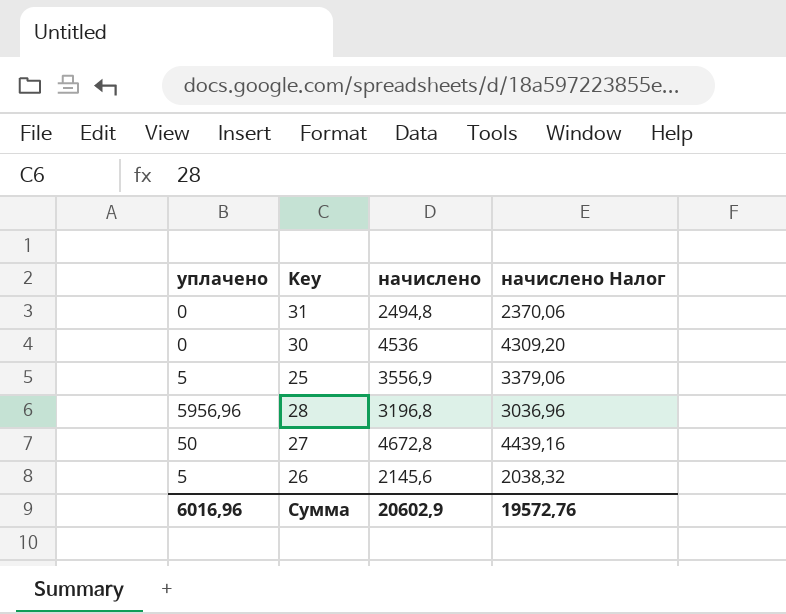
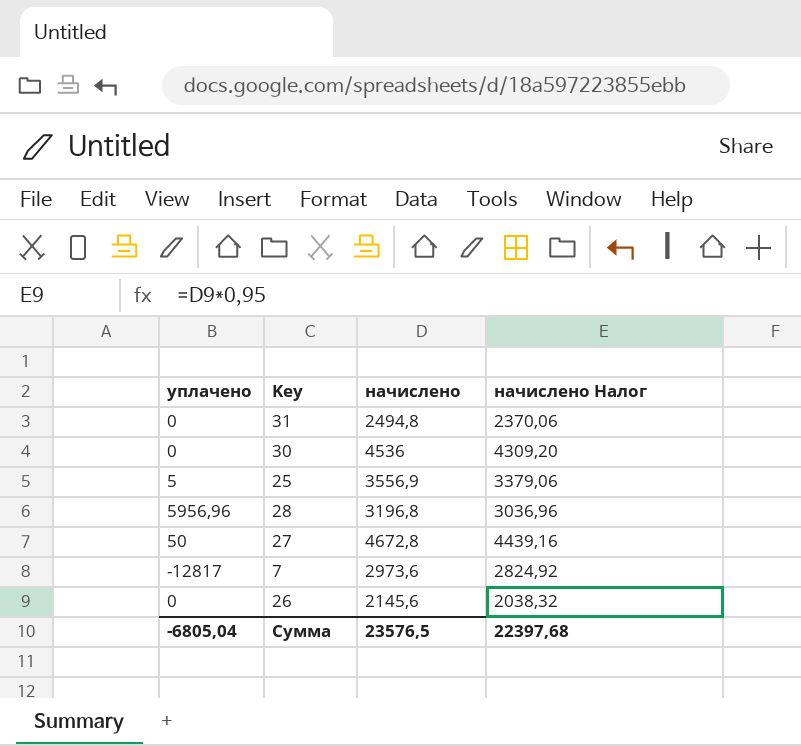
row 7: none -> -12817 | 2973,6 | 2824,92
26 | уплачено: 5 -> 0
Сумма | уплачено: 6016,96 -> -6805,04
Сумма | начислено: 20602,9 -> 23576,5
Сумма | начислено Налог: 19572,76 -> 22397,68

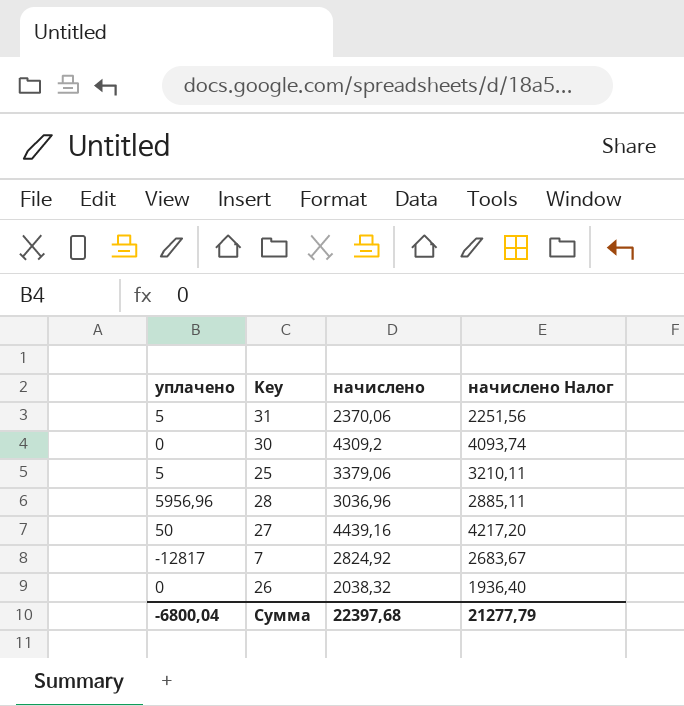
31 | уплачено: 0 -> 5
31 | начислено: 2494,8 -> 2370,06
31 | начислено Налог: 2370,06 -> 2251,56
30 | начислено: 4536 -> 4309,2
30 | начислено Налог: 4309,20 -> 4093,74
25 | начислено: 3556,9 -> 3379,06
25 | начислено Налог: 3379,06 -> 3210,11
28 | начислено: 3196,8 -> 3036,96
28 | начислено Налог: 3036,96 -> 2885,11
27 | начислено: 4672,8 -> 4439,16
27 | начислено Налог: 4439,16 -> 4217,20
7 | начислено: 2973,6 -> 2824,92
7 | начислено Налог: 2824,92 -> 2683,67
26 | начислено: 2145,6 -> 2038,32
26 | начислено Налог: 2038,32 -> 1936,40
Сумма | уплачено: -6805,04 -> -6800,04
Сумма | начислено: 23576,5 -> 22397,68
Сумма | начислено Налог: 22397,68 -> 21277,79

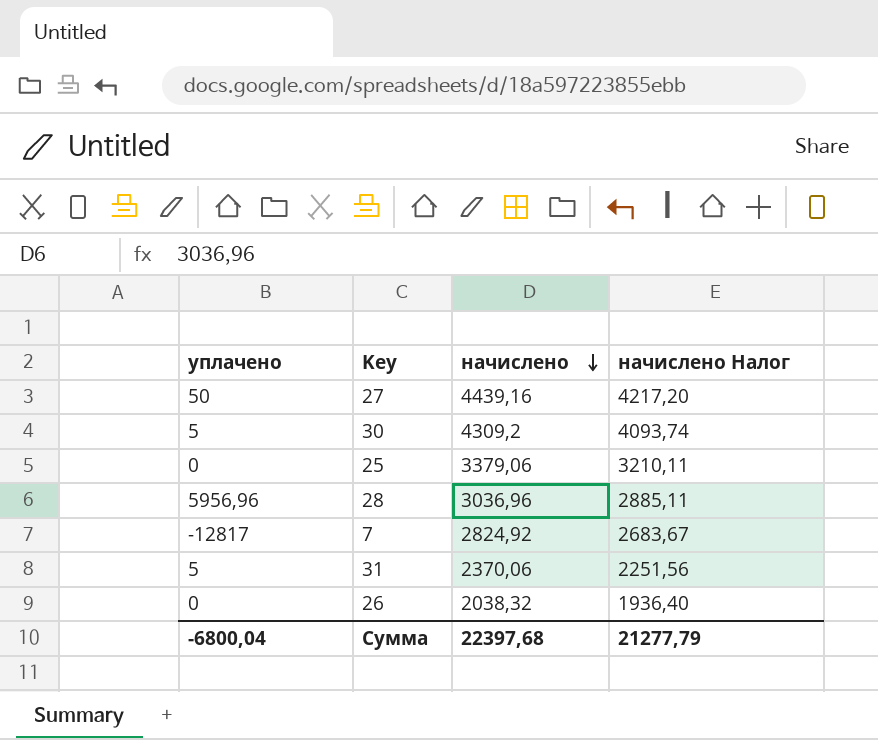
row order: none -> начислено descending
30 | уплачено: 0 -> 5
25 | уплачено: 5 -> 0

